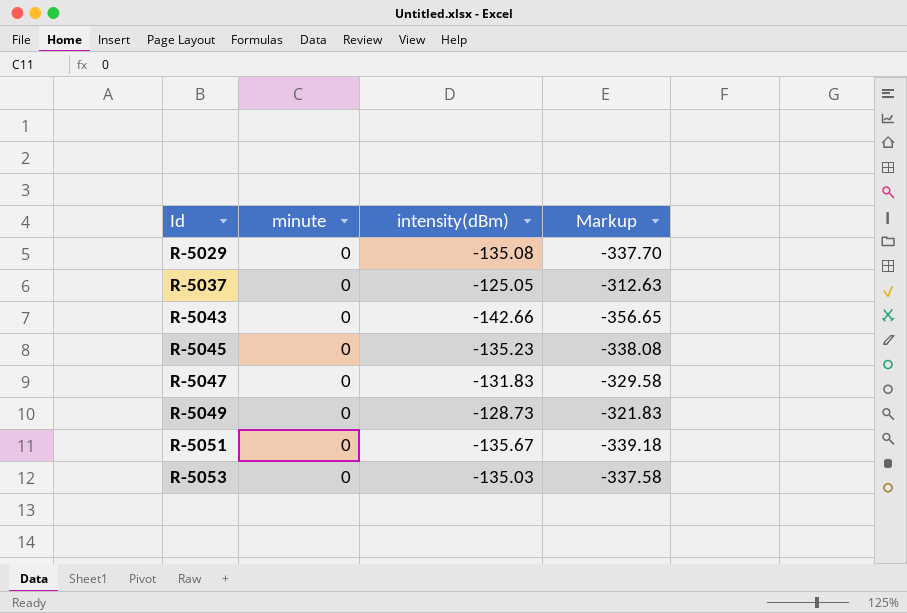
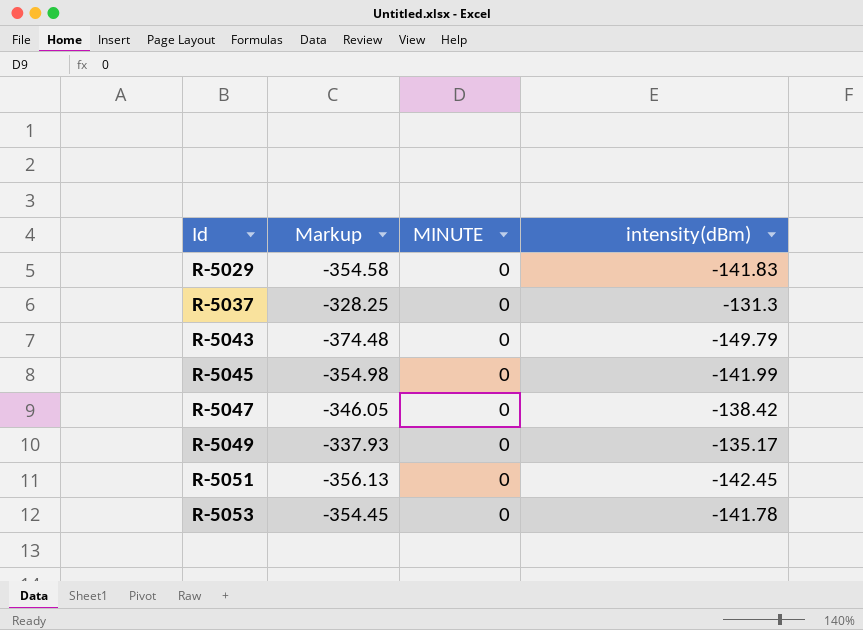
column Markup | position: 4 -> 2
column name: minute -> MINUTE
R-5029 | Markup: -337.70 -> -354.58
R-5029 | intensity(dBm): -135.08 -> -141.83
R-5037 | Markup: -312.63 -> -328.25
R-5037 | intensity(dBm): -125.05 -> -131.3
R-5043 | Markup: -356.65 -> -374.48
R-5043 | intensity(dBm): -142.66 -> -149.79
R-5045 | Markup: -338.08 -> -354.98
R-5045 | intensity(dBm): -135.23 -> -141.99
R-5047 | Markup: -329.58 -> -346.05
R-5047 | intensity(dBm): -131.83 -> -138.42
R-5049 | Markup: -321.83 -> -337.93
R-5049 | intensity(dBm): -128.73 -> -135.17
R-5051 | Markup: -339.18 -> -356.13
R-5051 | intensity(dBm): -135.67 -> -142.45
R-5053 | Markup: -337.58 -> -354.45
R-5053 | intensity(dBm): -135.03 -> -141.78

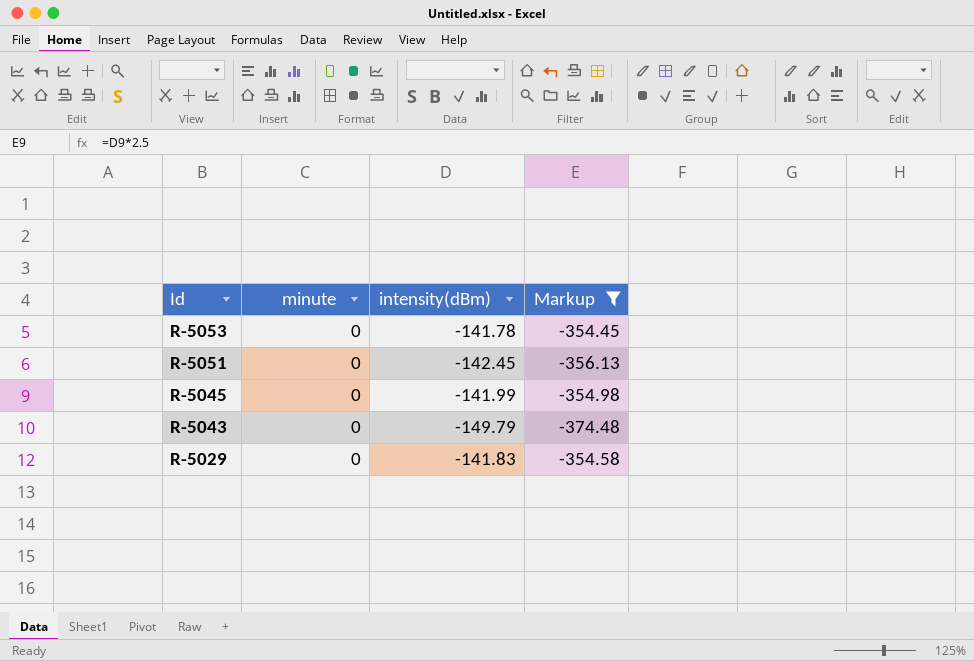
filter: none -> Markup <= -354.45
row order: Id ascending -> Id descending
column name: MINUTE -> minute
column Markup | position: 2 -> 4

